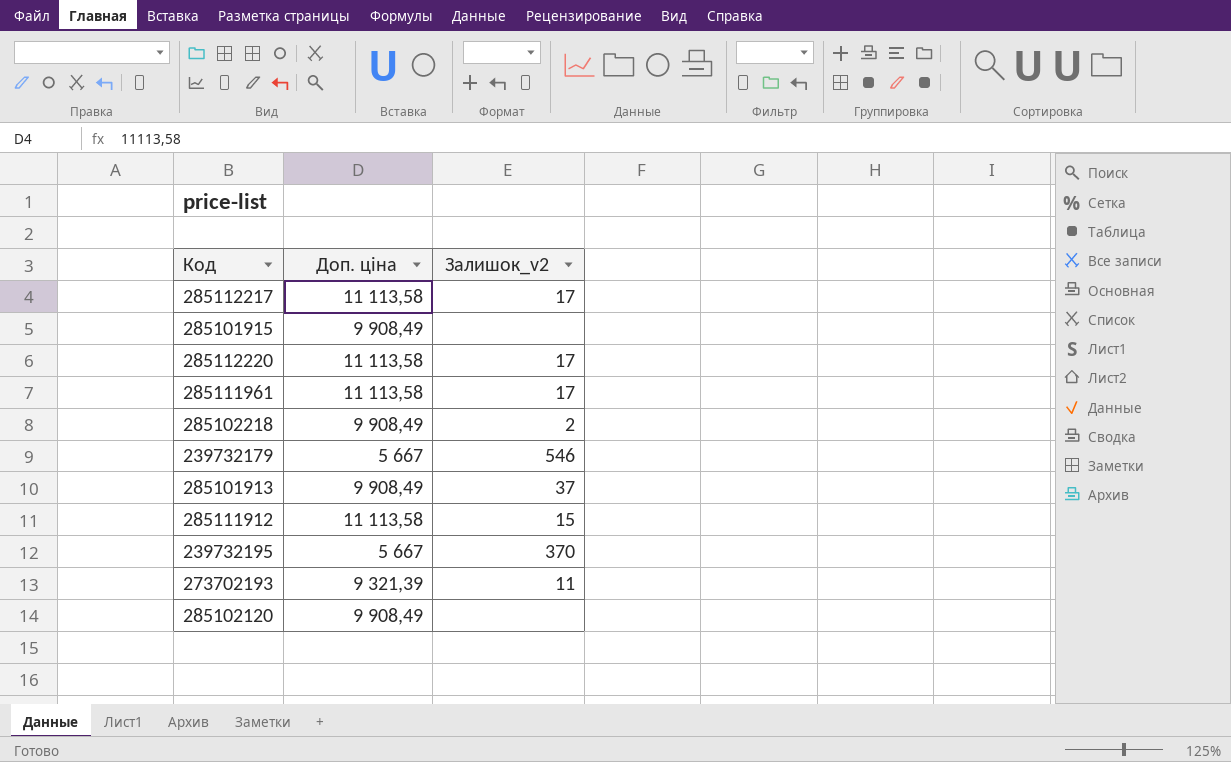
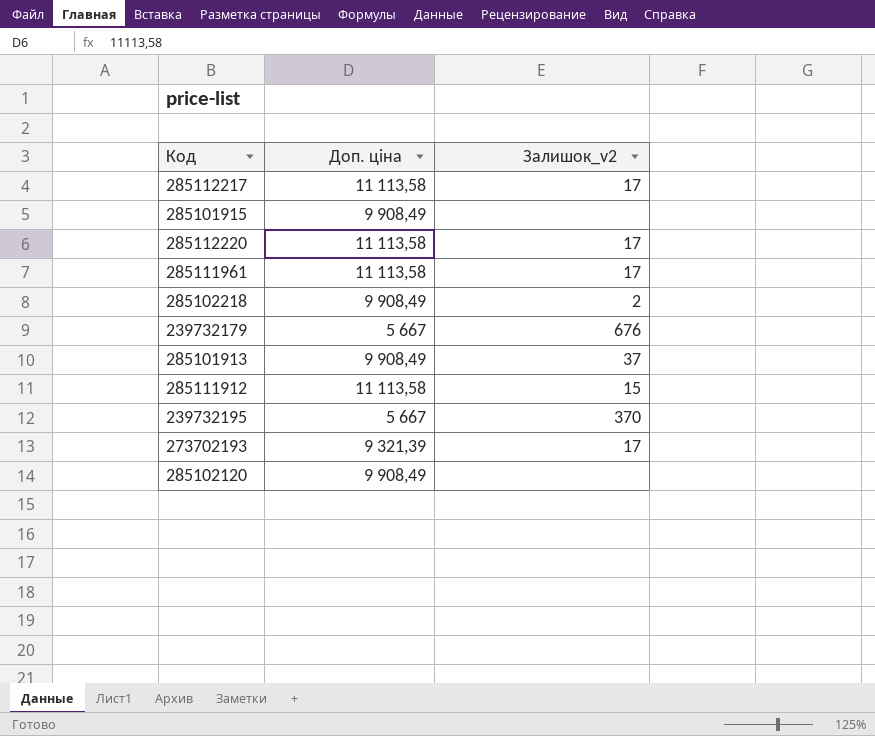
239732179 | Залишок_v2: 546 -> 676
273702193 | Залишок_v2: 11 -> 17

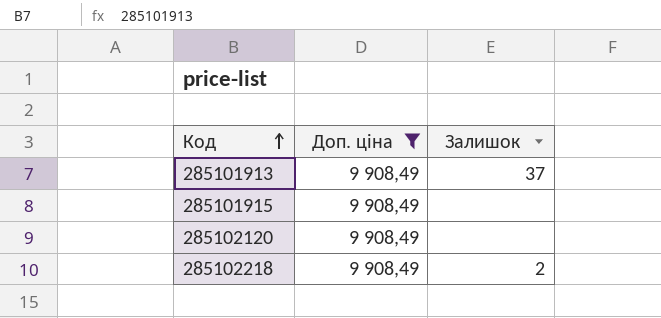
filter: none -> Доп. ціна = 9 908,49
row order: none -> Код ascending
column name: Залишок_v2 -> Залишок

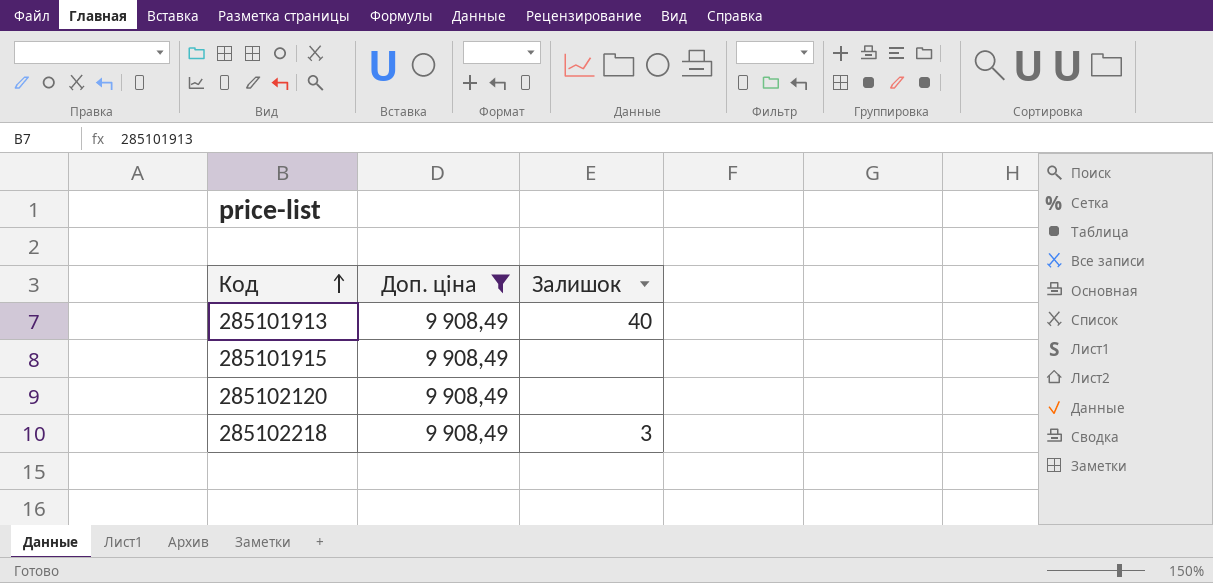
285101913 | Залишок: 37 -> 40
285102218 | Залишок: 2 -> 3

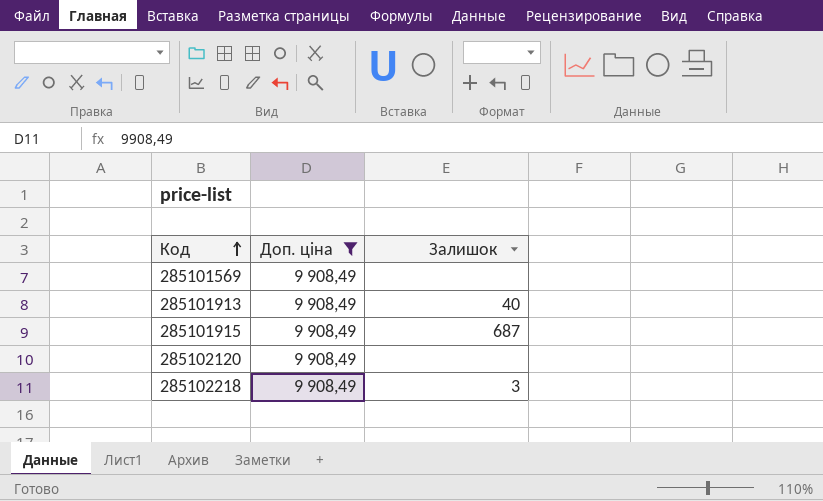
row 285101569: none -> 9 908,49 | none
285101915 | Залишок: none -> 687

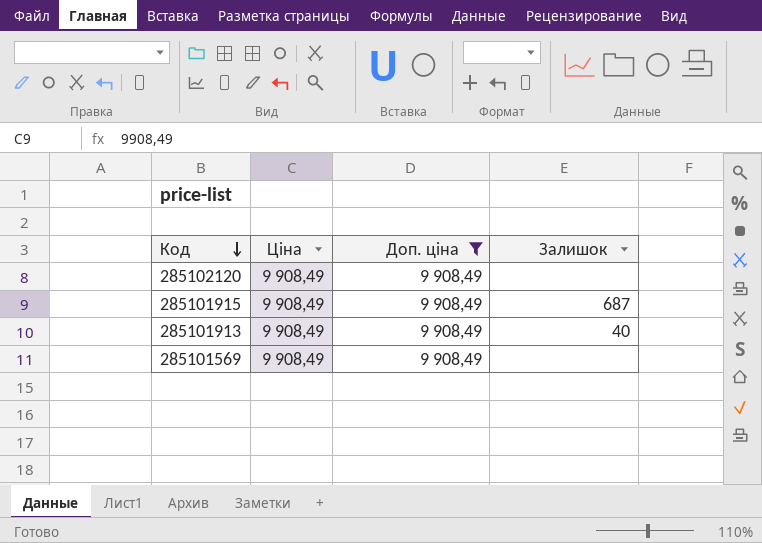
row order: Код ascending -> Код descending
column Ціна | position: none -> 2
row 285102218: 9 908,49 | 3 -> none

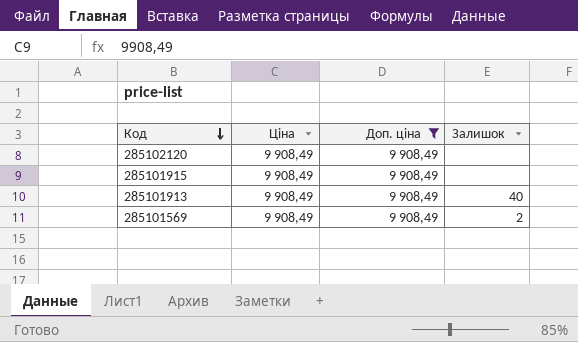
285101915 | Залишок: 687 -> none
285101569 | Залишок: none -> 2

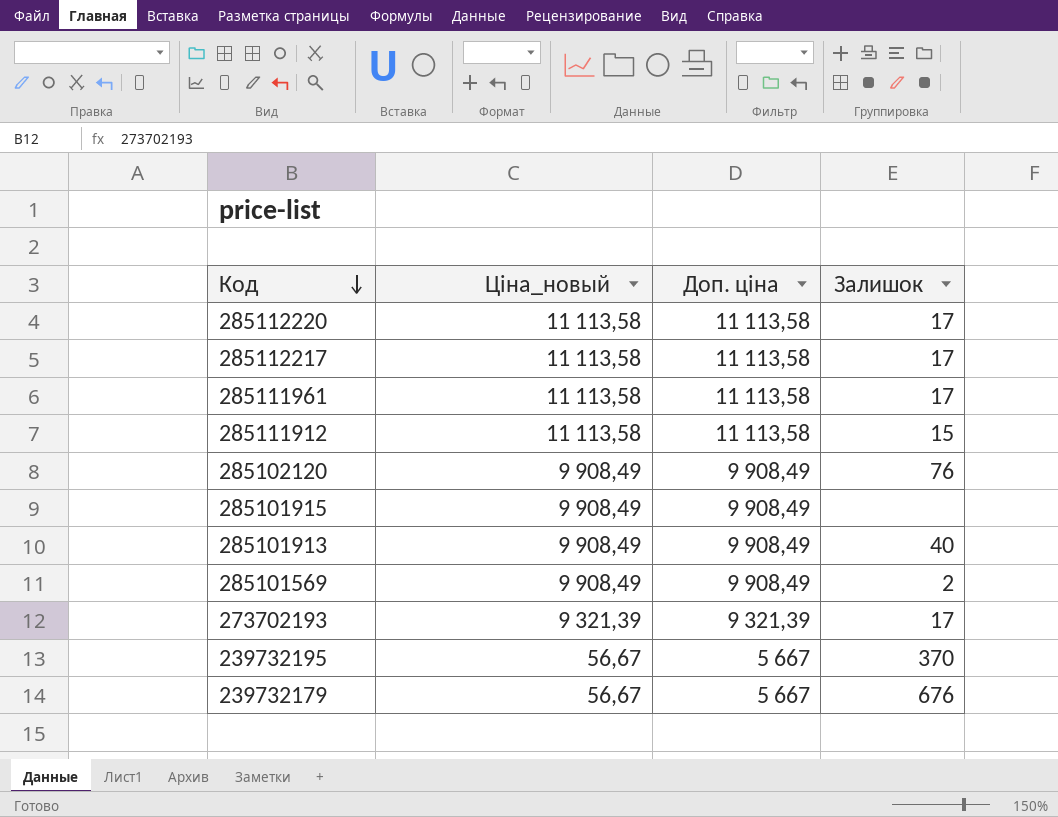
filter: Доп. ціна = 9 908,49 -> none
column name: Ціна -> Ціна_новый
285102120 | Залишок: none -> 76

